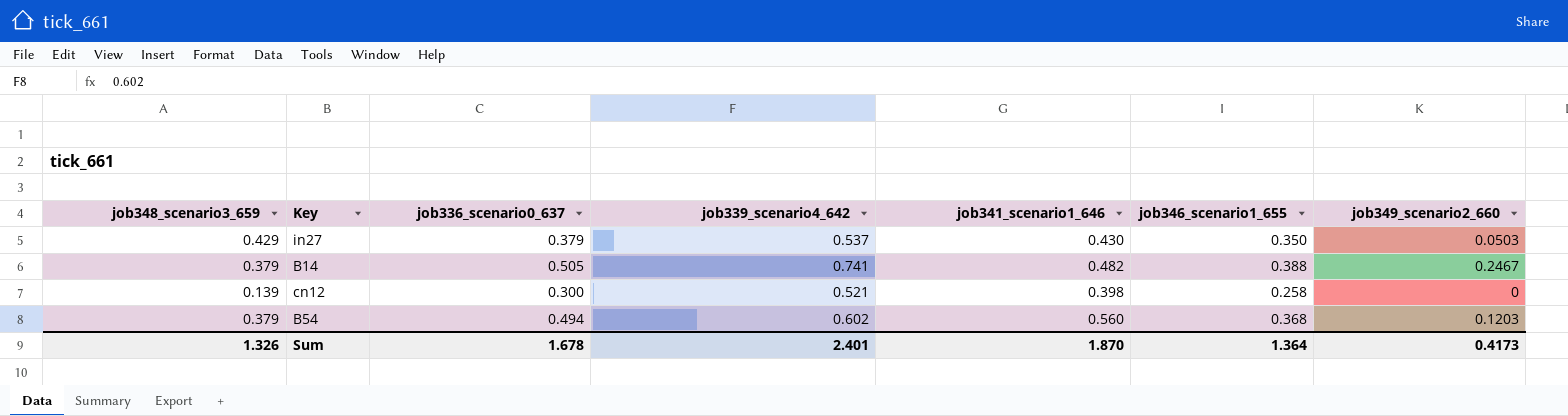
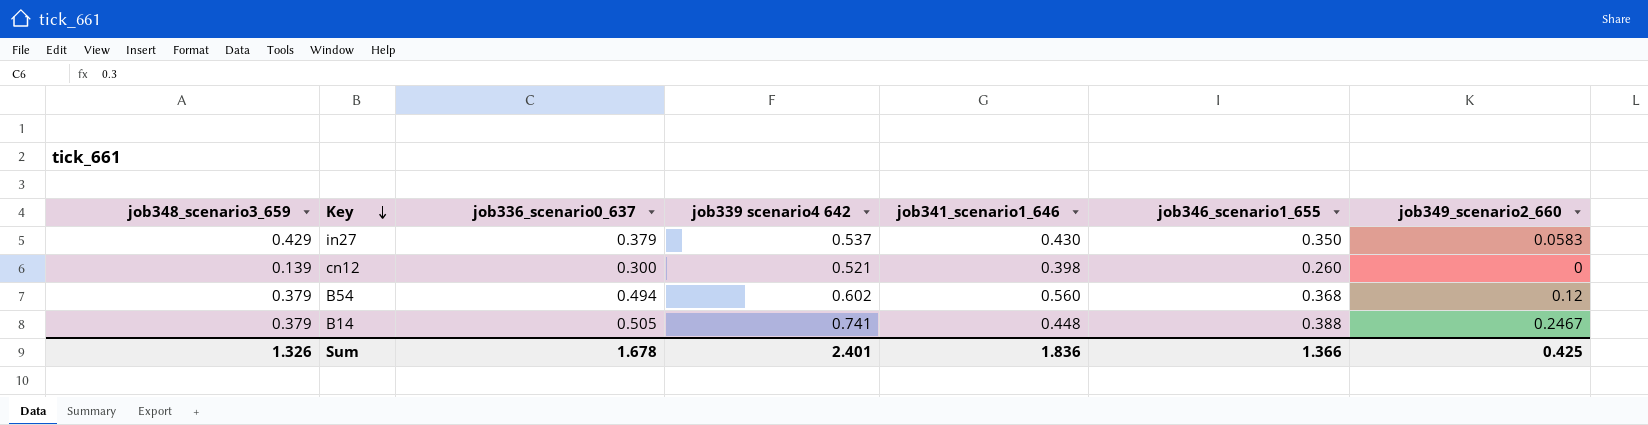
row order: none -> Key descending
column name: job339_scenario4_642 -> job339 scenario4 642
in27 | job349_scenario2_660: 0.0503 -> 0.0583
cn12 | job346_scenario1_655: 0.258 -> 0.260
B54 | job349_scenario2_660: 0.1203 -> 0.12
B14 | job341_scenario1_646: 0.482 -> 0.448
Sum | job341_scenario1_646: 1.870 -> 1.836
Sum | job346_scenario1_655: 1.364 -> 1.366
Sum | job349_scenario2_660: 0.4173 -> 0.425

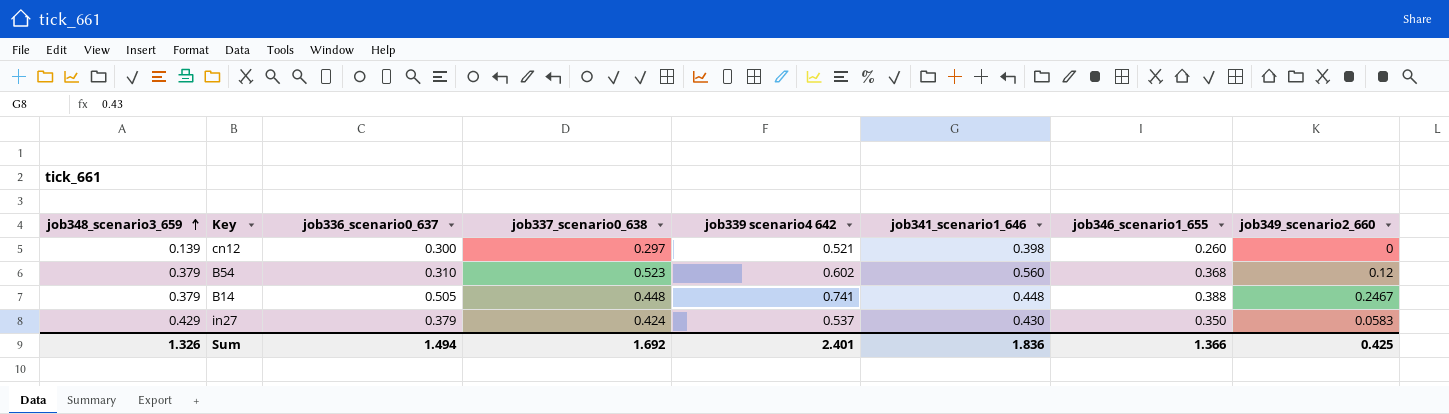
row order: Key descending -> job348_scenario3_659 ascending
column job337_scenario0_638 | position: none -> 4
B54 | job336_scenario0_637: 0.494 -> 0.310
Sum | job336_scenario0_637: 1.678 -> 1.494

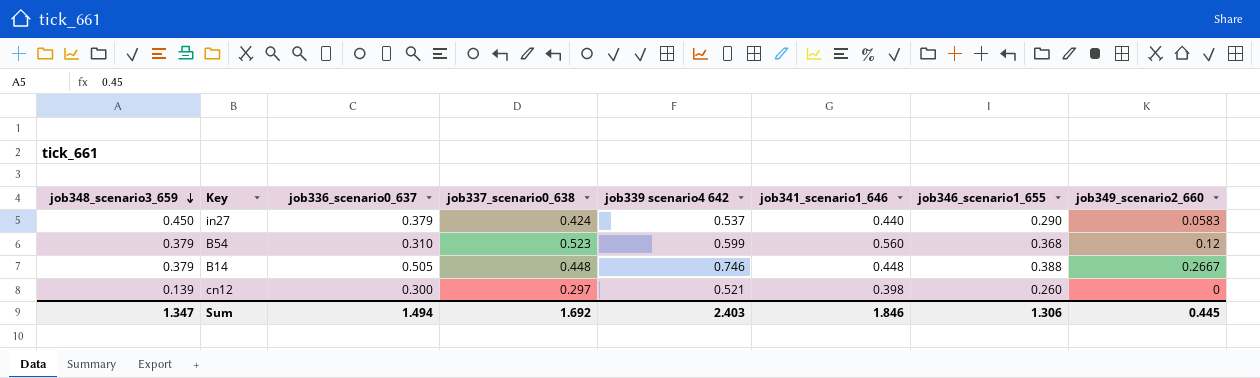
row order: job348_scenario3_659 ascending -> job348_scenario3_659 descending
in27 | job348_scenario3_659: 0.429 -> 0.450
in27 | job341_scenario1_646: 0.430 -> 0.440
in27 | job346_scenario1_655: 0.350 -> 0.290
B54 | job339 scenario4 642: 0.602 -> 0.599
B14 | job339 scenario4 642: 0.741 -> 0.746
B14 | job349_scenario2_660: 0.2467 -> 0.2667
Sum | job348_scenario3_659: 1.326 -> 1.347
Sum | job339 scenario4 642: 2.401 -> 2.403
Sum | job341_scenario1_646: 1.836 -> 1.846
Sum | job346_scenario1_655: 1.366 -> 1.306
Sum | job349_scenario2_660: 0.425 -> 0.445

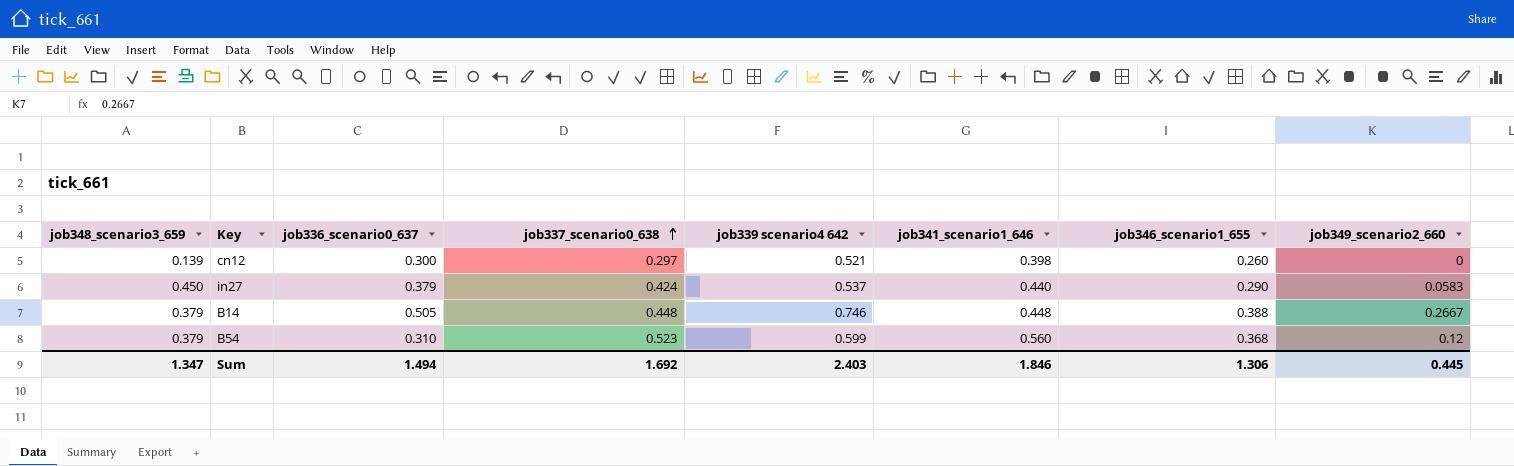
row order: job348_scenario3_659 descending -> job337_scenario0_638 ascending

